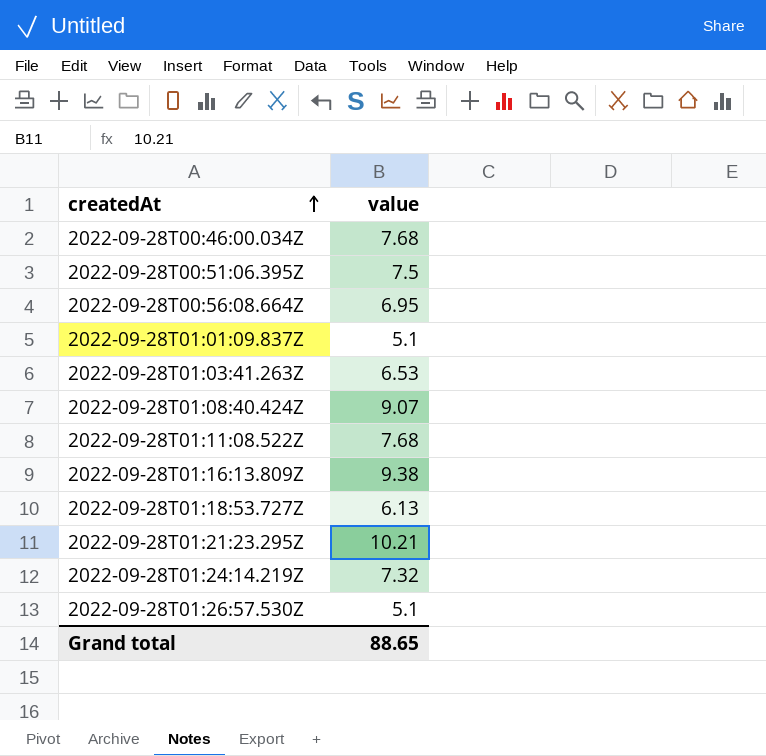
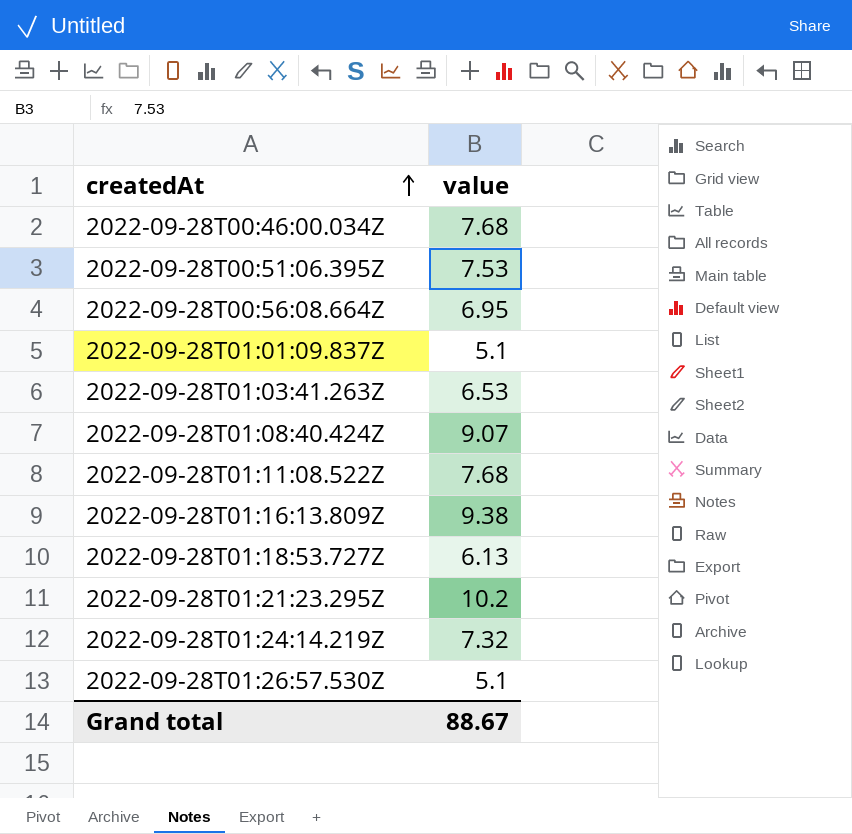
2022-09-28T00:51:06.395Z | value: 7.5 -> 7.53
2022-09-28T01:21:23.295Z | value: 10.21 -> 10.2
Grand total | value: 88.65 -> 88.67

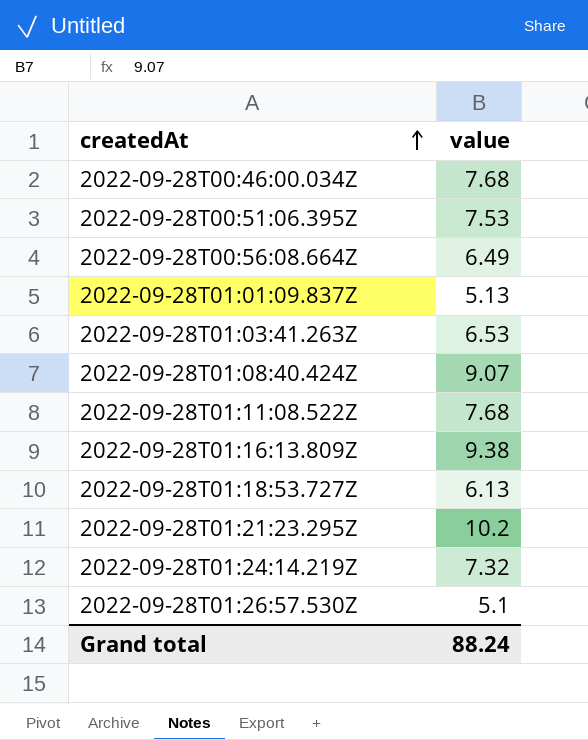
2022-09-28T00:56:08.664Z | value: 6.95 -> 6.49
2022-09-28T01:01:09.837Z | value: 5.1 -> 5.13
Grand total | value: 88.67 -> 88.24

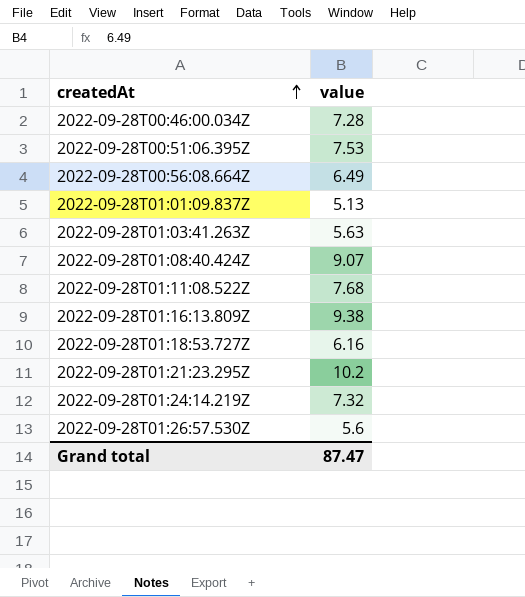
2022-09-28T00:46:00.034Z | value: 7.68 -> 7.28
2022-09-28T01:03:41.263Z | value: 6.53 -> 5.63
2022-09-28T01:18:53.727Z | value: 6.13 -> 6.16
2022-09-28T01:26:57.530Z | value: 5.1 -> 5.6
Grand total | value: 88.24 -> 87.47

